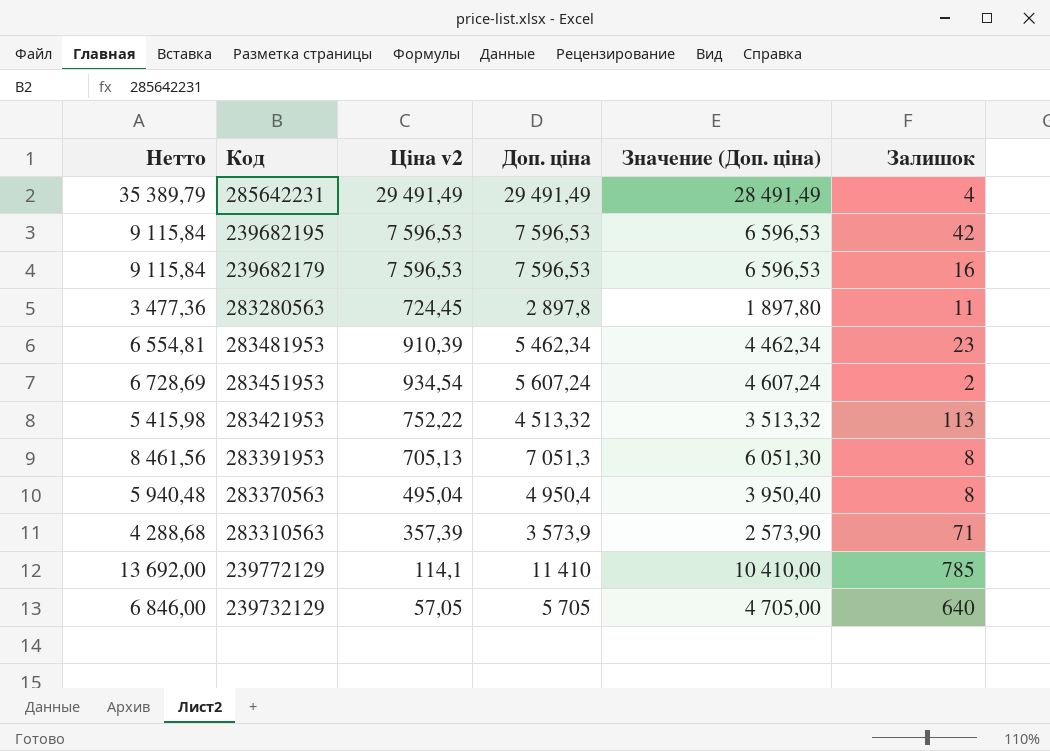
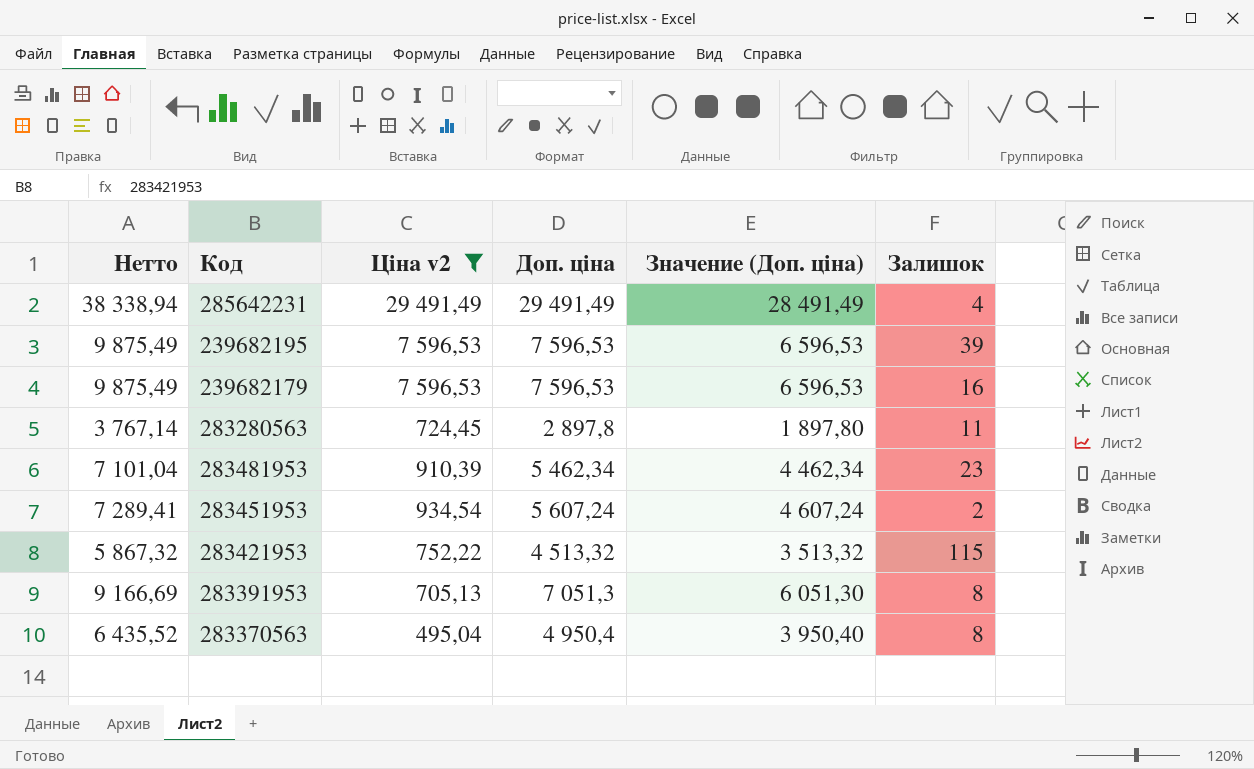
filter: none -> Ціна v2 >= 495,04
column Нетто | formula: [Доп. ціна] * 1,2 -> [Доп. ціна] * 1,3
239682195 | Залишок: 42 -> 39
283421953 | Залишок: 113 -> 115

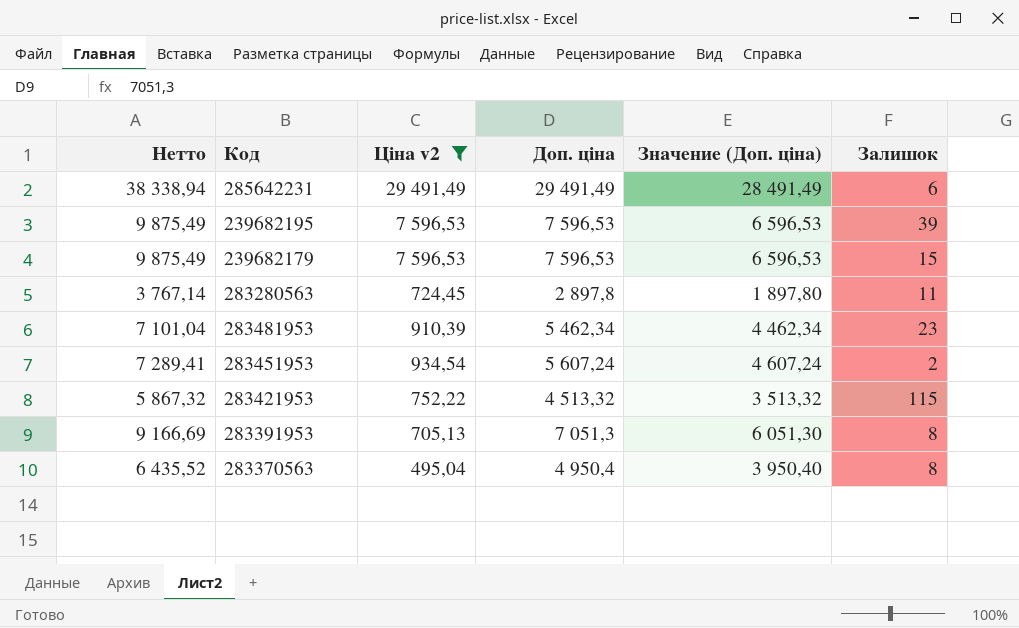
285642231 | Залишок: 4 -> 6
239682179 | Залишок: 16 -> 15

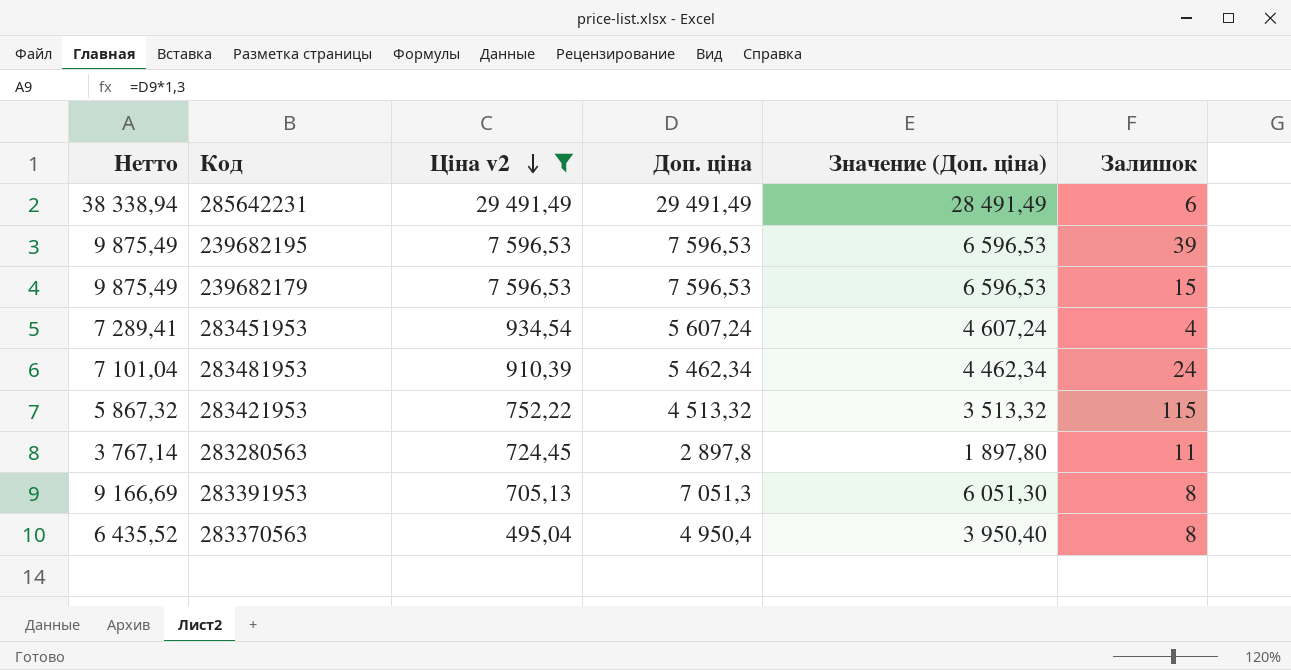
row order: none -> Ціна v2 descending
283451953 | Залишок: 2 -> 4
283481953 | Залишок: 23 -> 24

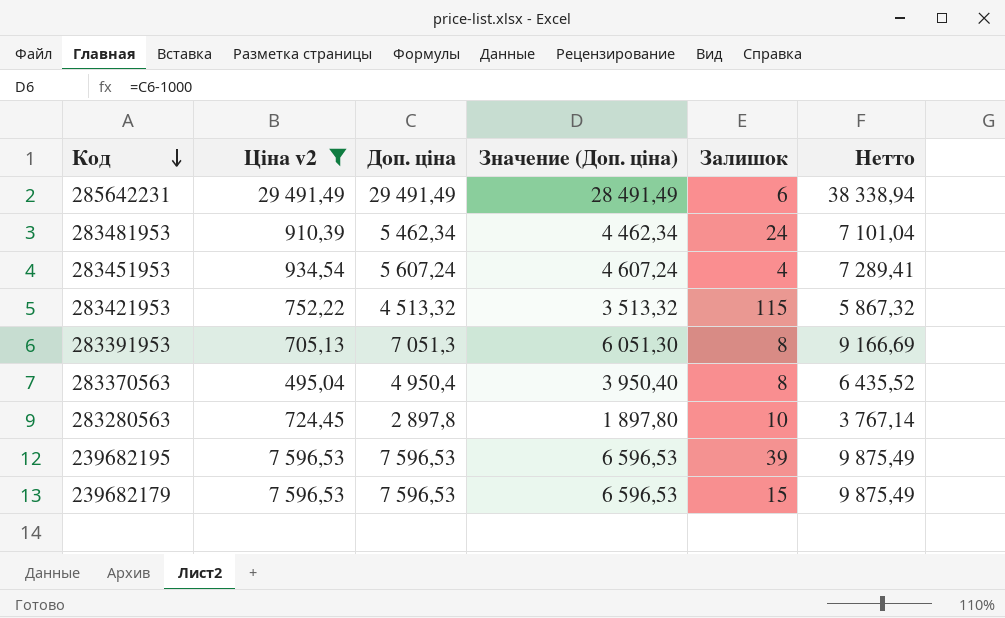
row order: Ціна v2 descending -> Код descending
column Нетто | position: 1 -> 6
283280563 | Залишок: 11 -> 10

